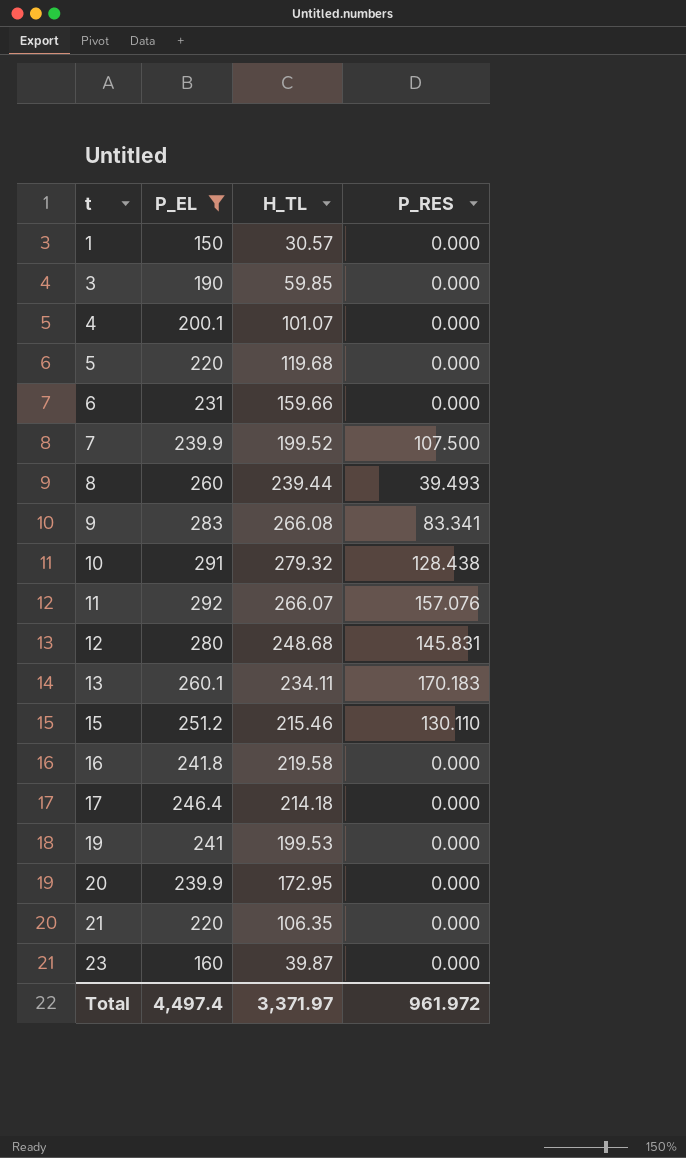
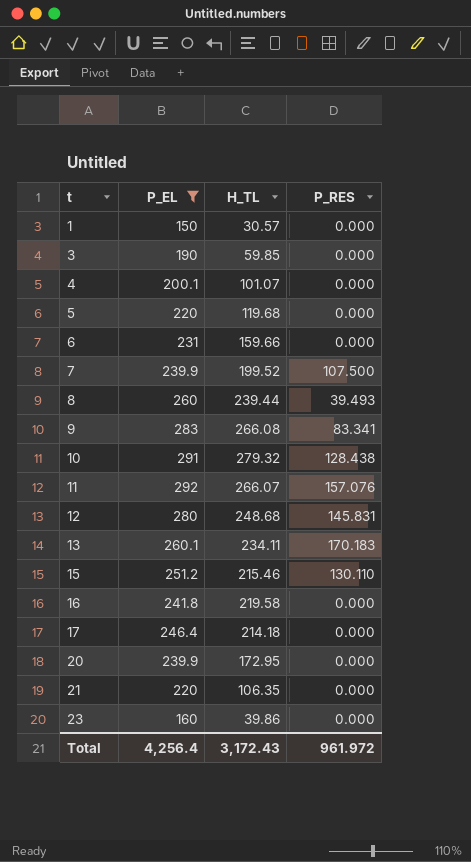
row 19: 241 | 199.53 | 0.000 -> none
23 | H_TL: 39.87 -> 39.86
Total | P_EL: 4,497.4 -> 4,256.4
Total | H_TL: 3,371.97 -> 3,172.43

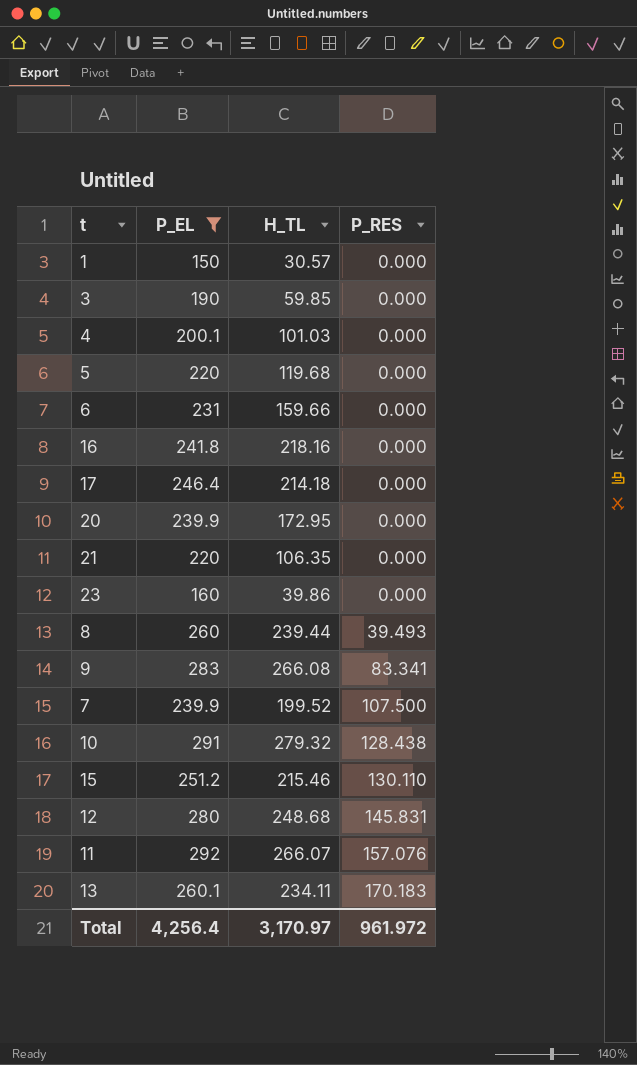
row order: t ascending -> P_RES ascending
4 | H_TL: 101.07 -> 101.03
16 | H_TL: 219.58 -> 218.16
Total | H_TL: 3,172.43 -> 3,170.97

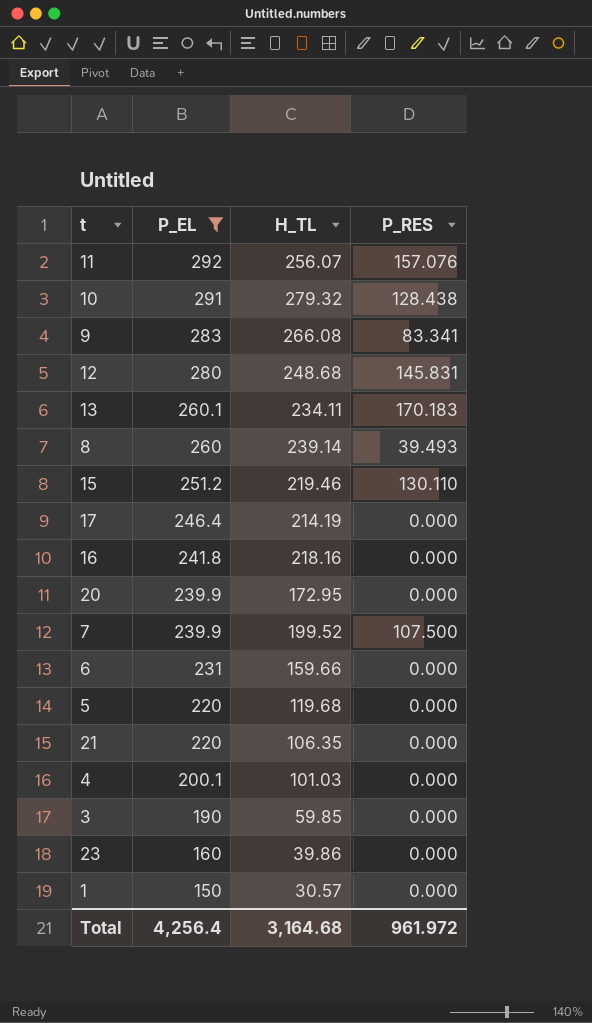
row order: P_RES ascending -> P_EL descending
11 | H_TL: 266.07 -> 256.07
8 | H_TL: 239.44 -> 239.14
15 | H_TL: 215.46 -> 219.46
17 | H_TL: 214.18 -> 214.19
Total | H_TL: 3,170.97 -> 3,164.68

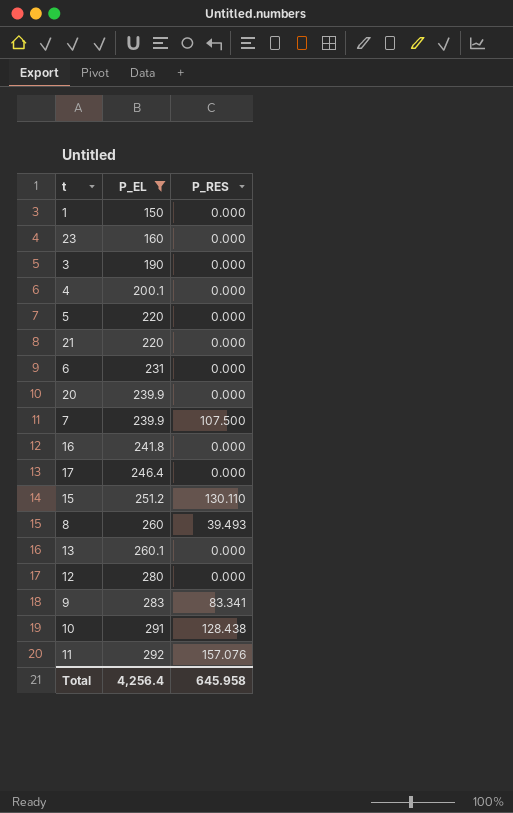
row order: P_EL descending -> P_EL ascending
column H_TL | position: 3 -> none
13 | P_RES: 170.183 -> 0.000
12 | P_RES: 145.831 -> 0.000
Total | P_RES: 961.972 -> 645.958

